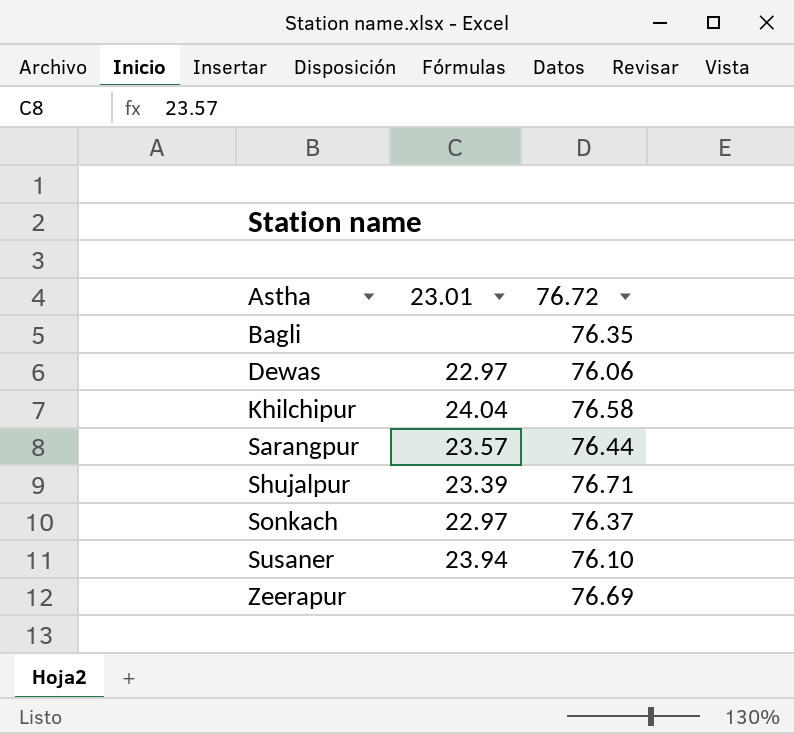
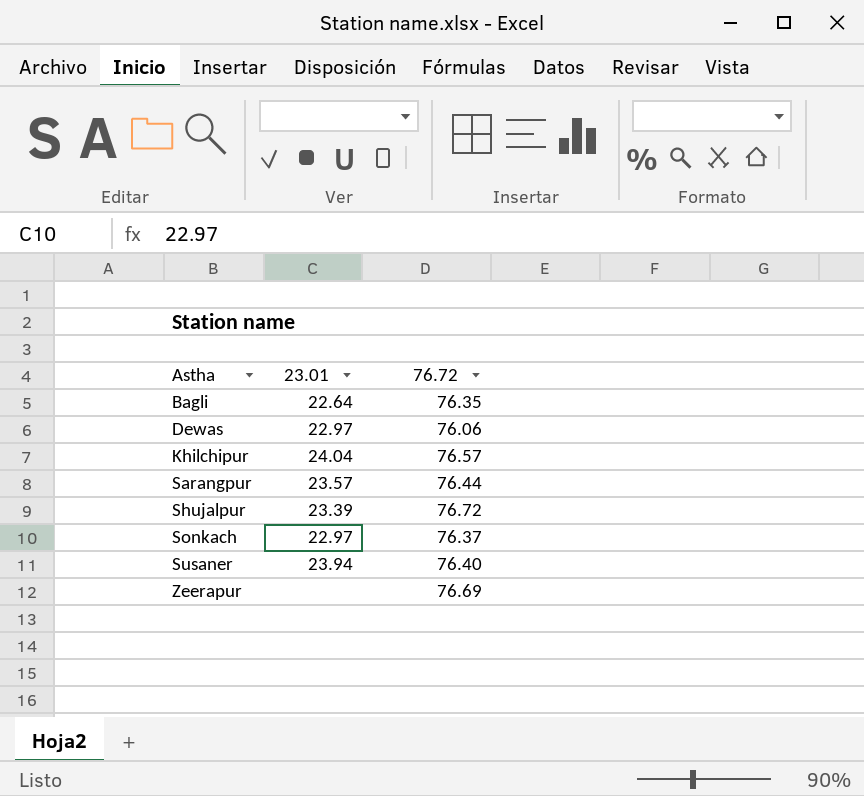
Bagli | 23.01: none -> 22.64
Khilchipur | 76.72: 76.58 -> 76.57
Shujalpur | 76.72: 76.71 -> 76.72
Susaner | 76.72: 76.10 -> 76.40

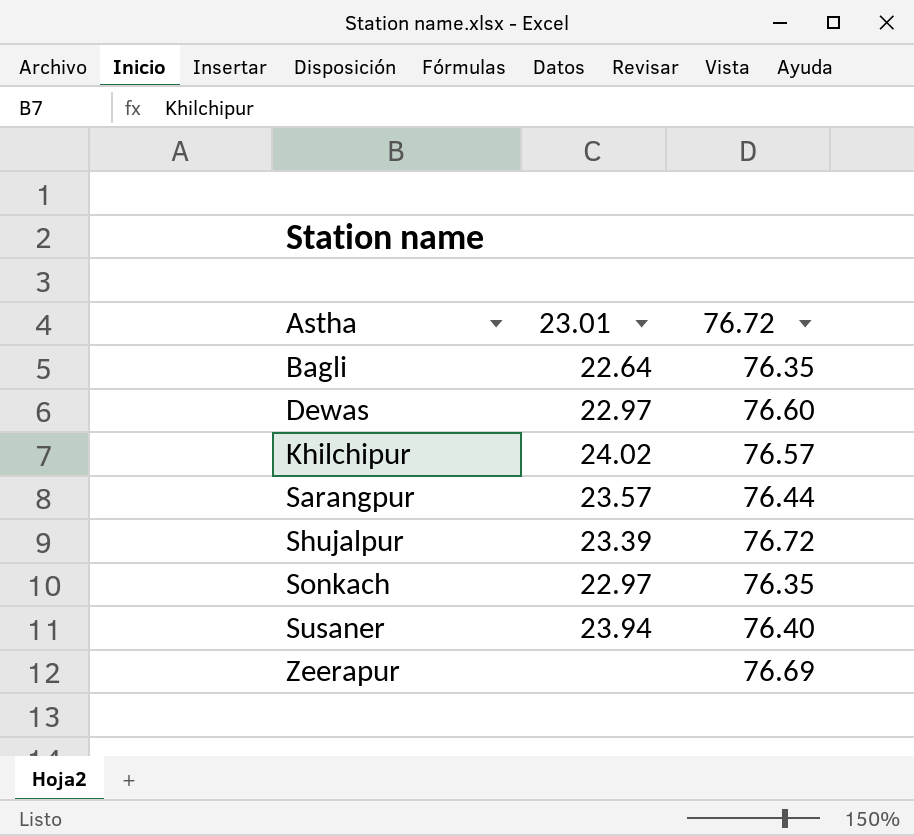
Dewas | 76.72: 76.06 -> 76.60
Khilchipur | 23.01: 24.04 -> 24.02
Sonkach | 76.72: 76.37 -> 76.35

